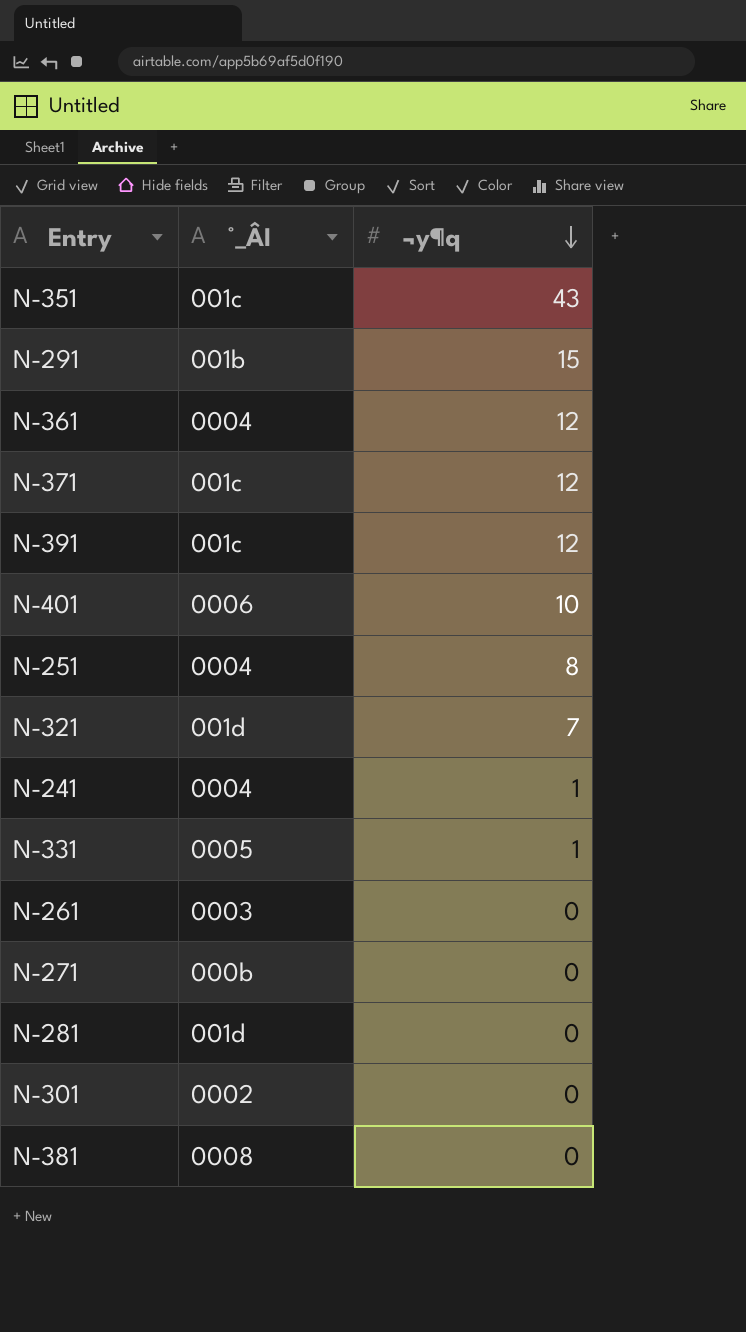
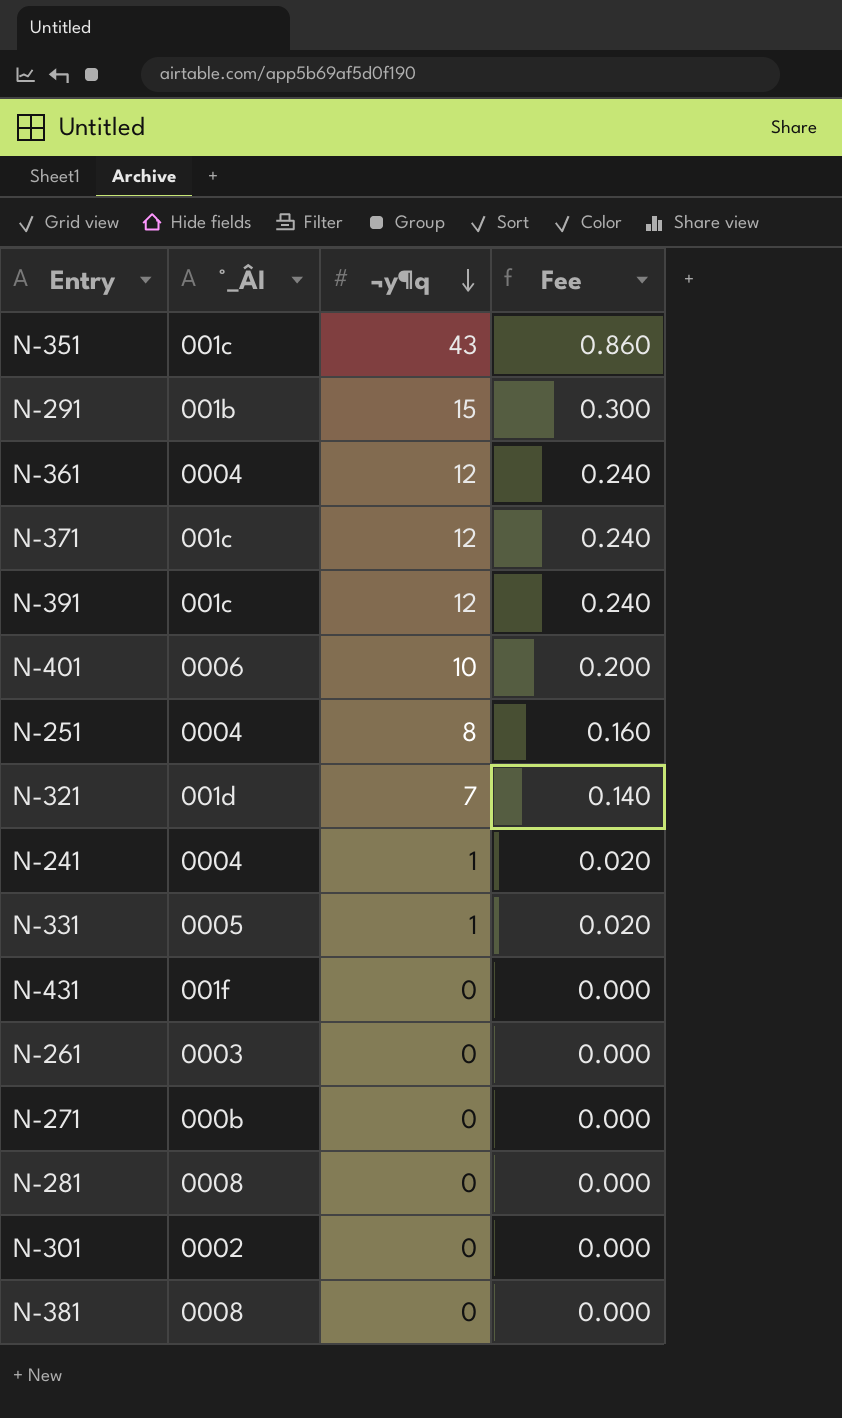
column Fee | formula: none -> [¬y¶q] * 0.02
row N-431: none -> 001f | 0 | 0.000
N-281 | °_ÂI: 001d -> 0008

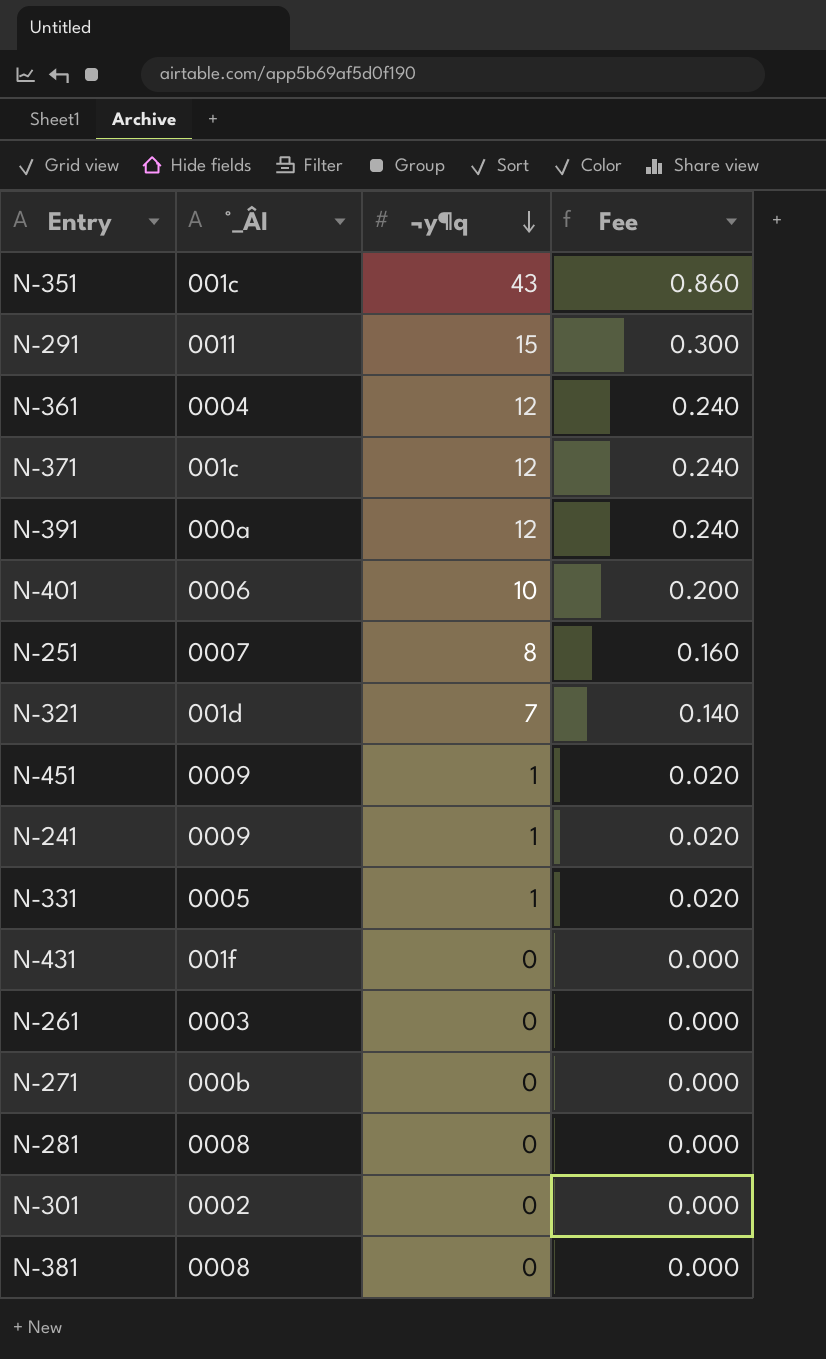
N-291 | °_ÂI: 001b -> 0011
N-391 | °_ÂI: 001c -> 000a
N-251 | °_ÂI: 0004 -> 0007
row N-451: none -> 0009 | 1 | 0.020
N-241 | °_ÂI: 0004 -> 0009

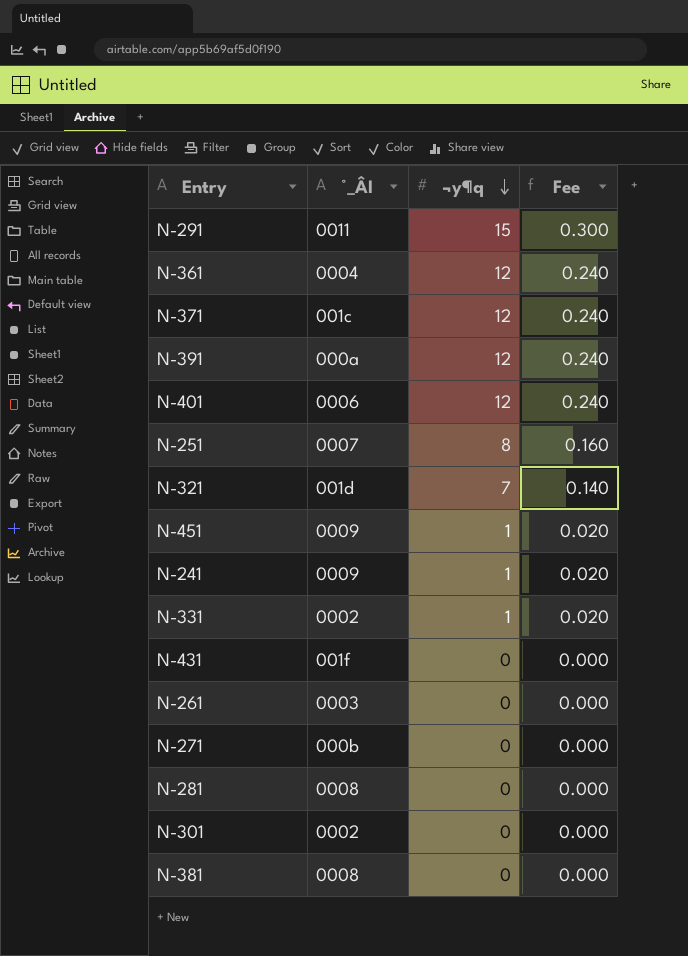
row N-351: 001c | 43 | 0.860 -> none
N-401 | ¬y¶q: 10 -> 12
N-401 | Fee: 0.200 -> 0.240
N-331 | °_ÂI: 0005 -> 0002

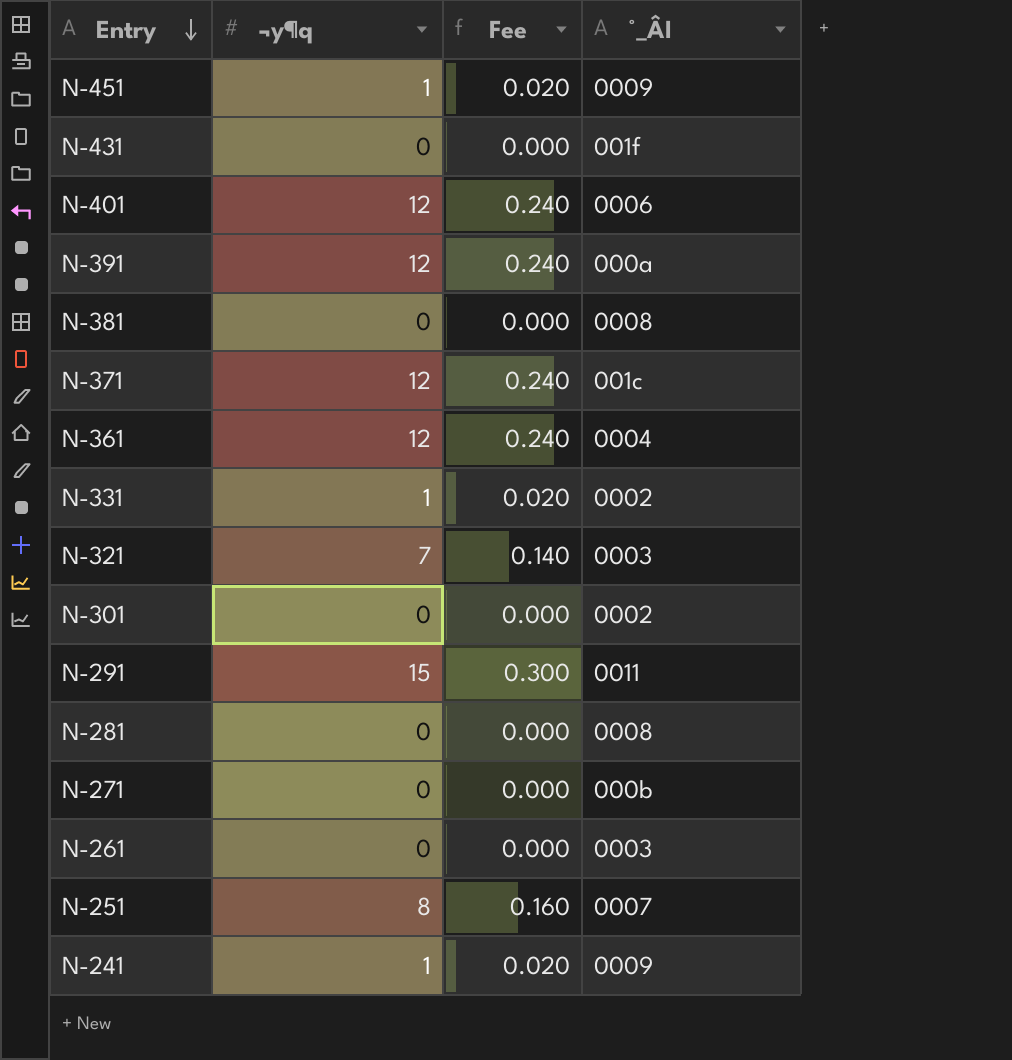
row order: ¬y¶q descending -> Entry descending
column °_ÂI | position: 2 -> 4
N-321 | °_ÂI: 001d -> 0003

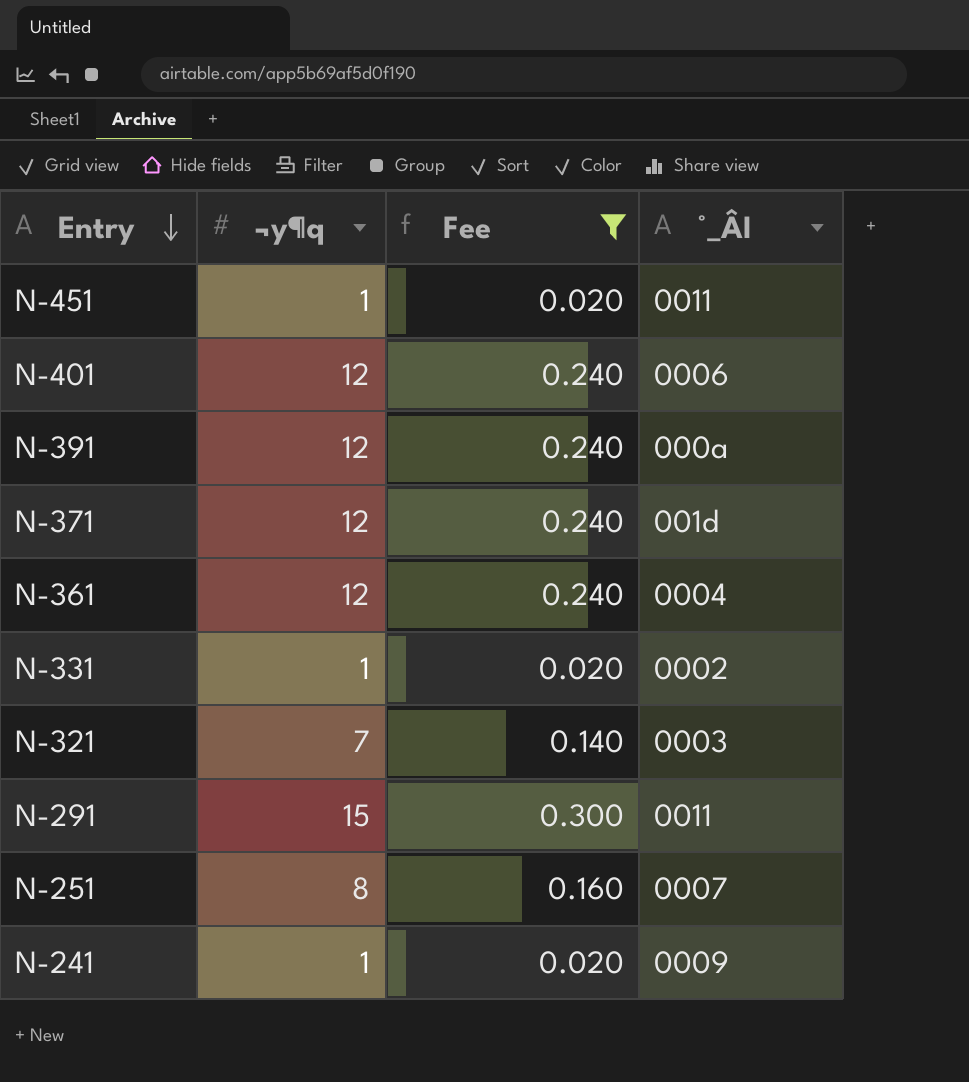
filter: none -> Fee != 0.000
N-451 | °_ÂI: 0009 -> 0011
N-371 | °_ÂI: 001c -> 001d

